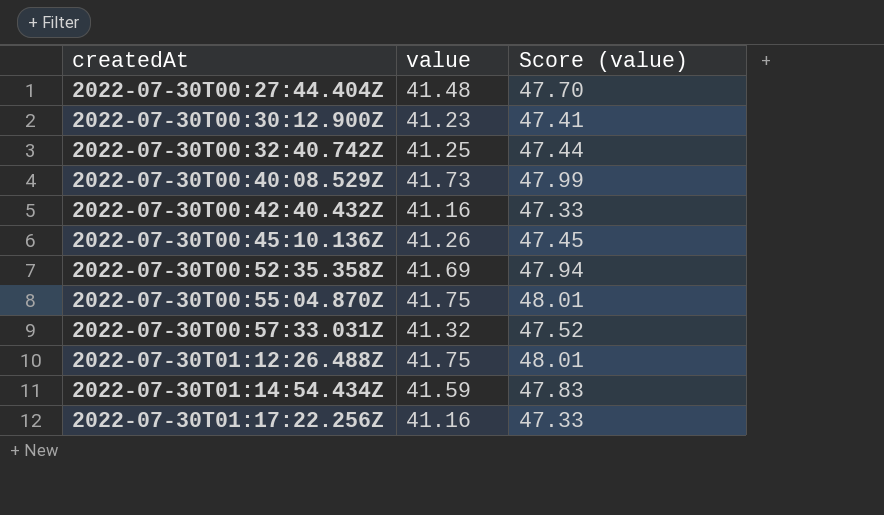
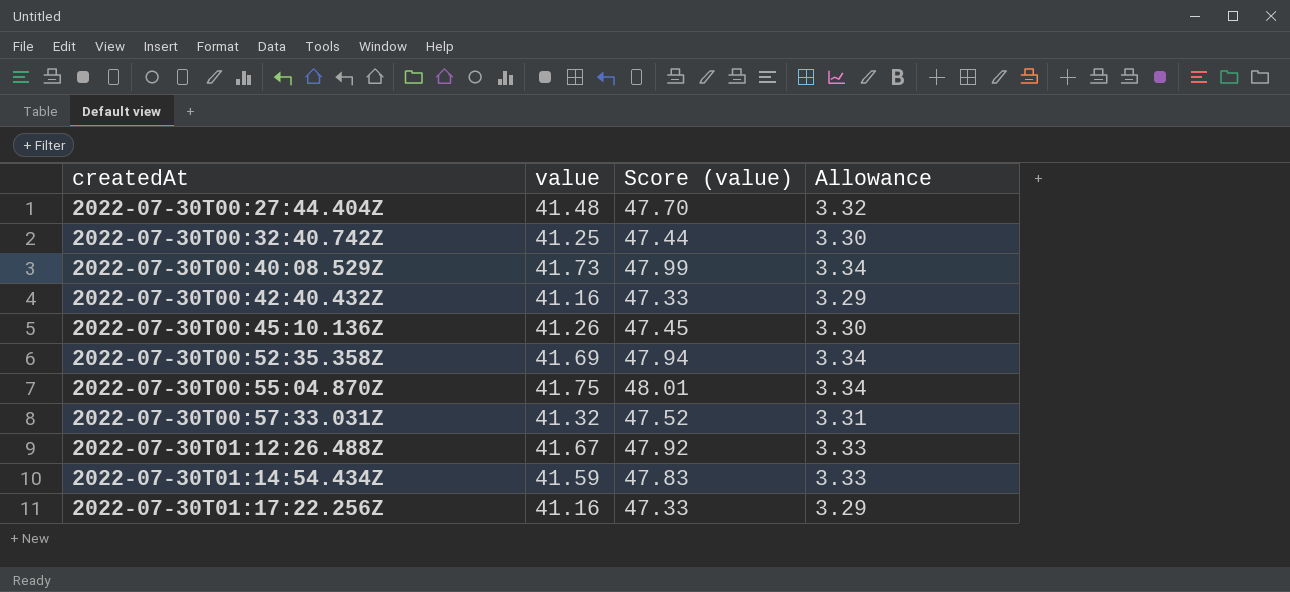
column Allowance | formula: none -> [value] * 0.08
row 2022-07-30T00:30:12.900Z: 41.23 | 47.41 -> none
2022-07-30T01:12:26.488Z | value: 41.75 -> 41.67
2022-07-30T01:12:26.488Z | Score (value): 48.01 -> 47.92

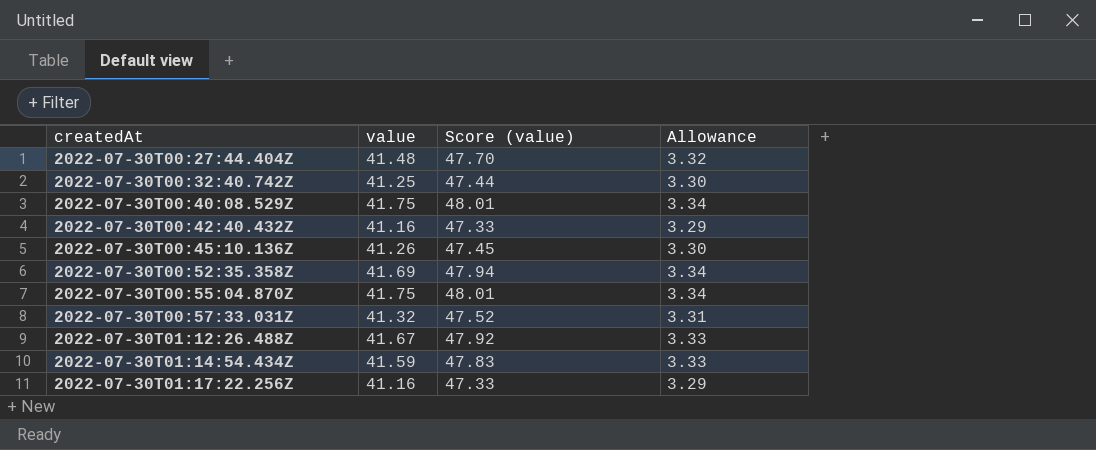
2022-07-30T00:40:08.529Z | value: 41.73 -> 41.75
2022-07-30T00:40:08.529Z | Score (value): 47.99 -> 48.01

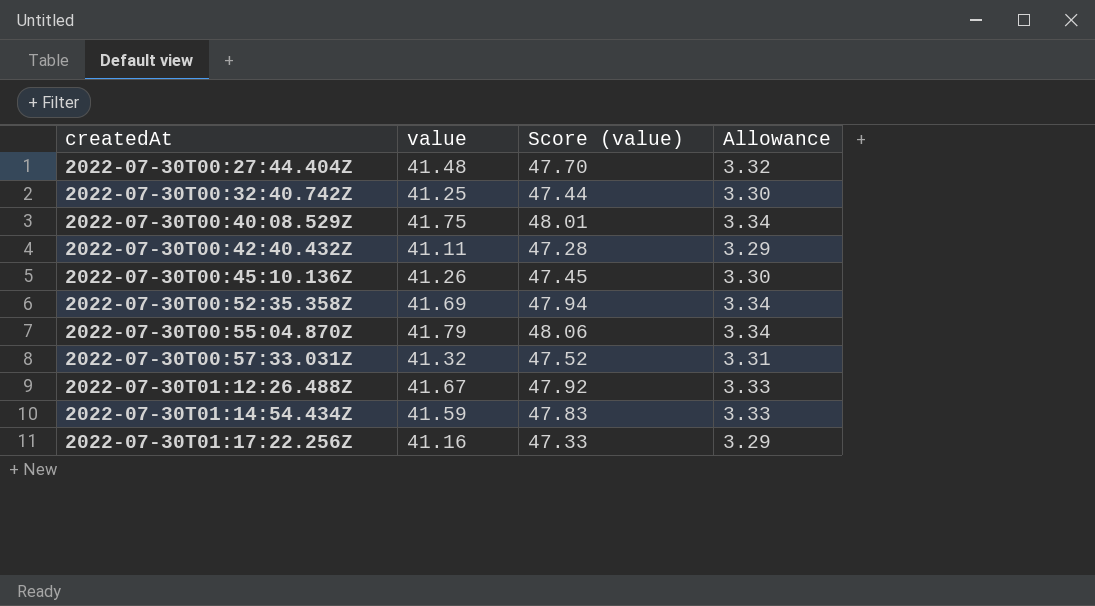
2022-07-30T00:42:40.432Z | value: 41.16 -> 41.11
2022-07-30T00:42:40.432Z | Score (value): 47.33 -> 47.28
2022-07-30T00:55:04.870Z | value: 41.75 -> 41.79
2022-07-30T00:55:04.870Z | Score (value): 48.01 -> 48.06

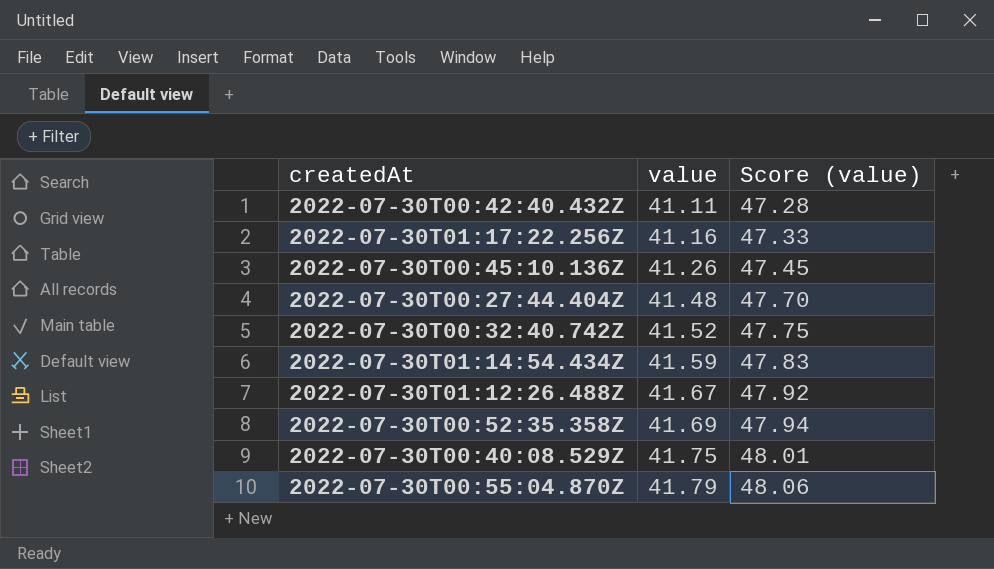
row order: createdAt ascending -> value ascending
column Allowance | formula: [value] * 0.08 -> none
row 2022-07-30T00:57:33.031Z: 41.32 | 47.52 | 3.31 -> none
2022-07-30T00:32:40.742Z | value: 41.25 -> 41.52
2022-07-30T00:32:40.742Z | Score (value): 47.44 -> 47.75

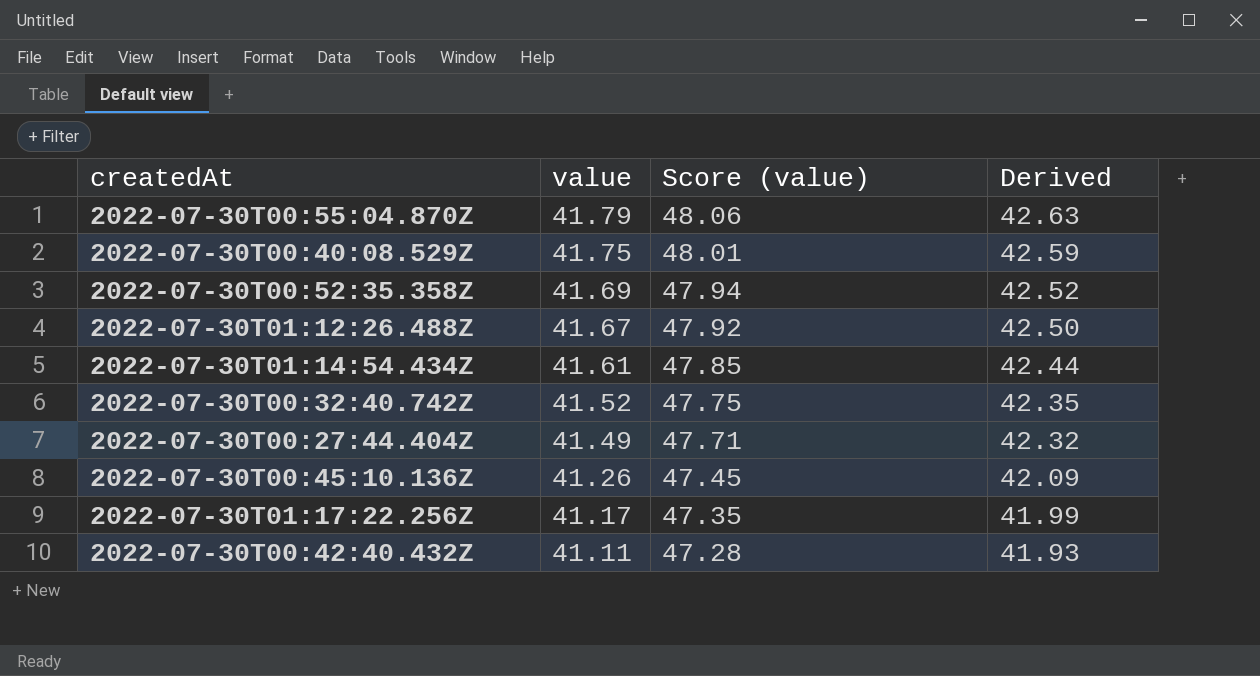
row order: value ascending -> value descending
column Derived | formula: none -> [value] * 1.02
2022-07-30T01:14:54.434Z | value: 41.59 -> 41.61
2022-07-30T01:14:54.434Z | Score (value): 47.83 -> 47.85
2022-07-30T00:27:44.404Z | value: 41.48 -> 41.49
2022-07-30T00:27:44.404Z | Score (value): 47.70 -> 47.71
2022-07-30T01:17:22.256Z | value: 41.16 -> 41.17
2022-07-30T01:17:22.256Z | Score (value): 47.33 -> 47.35

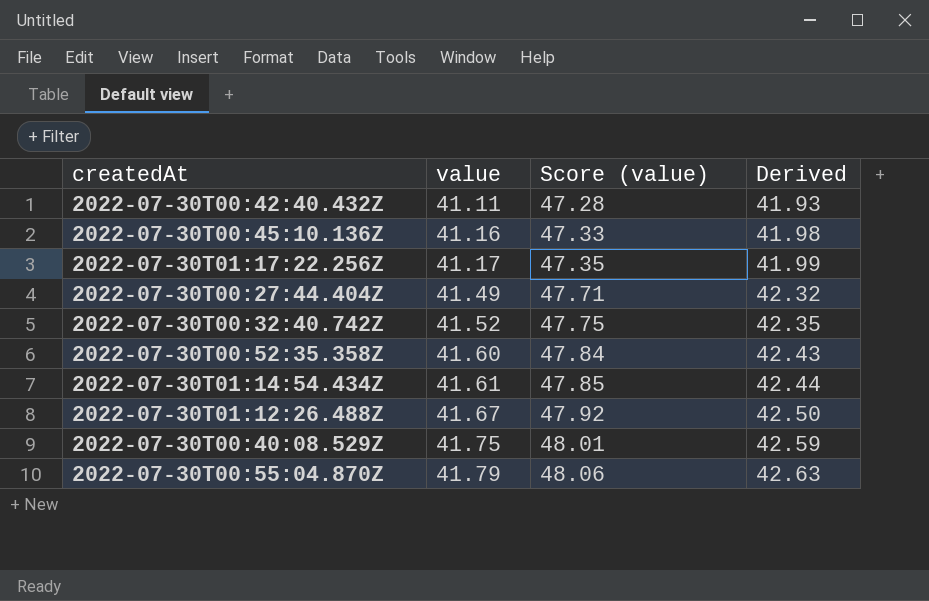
row order: value descending -> value ascending
2022-07-30T00:45:10.136Z | value: 41.26 -> 41.16
2022-07-30T00:45:10.136Z | Score (value): 47.45 -> 47.33
2022-07-30T00:45:10.136Z | Derived: 42.09 -> 41.98
2022-07-30T00:52:35.358Z | value: 41.69 -> 41.60
2022-07-30T00:52:35.358Z | Score (value): 47.94 -> 47.84
2022-07-30T00:52:35.358Z | Derived: 42.52 -> 42.43

